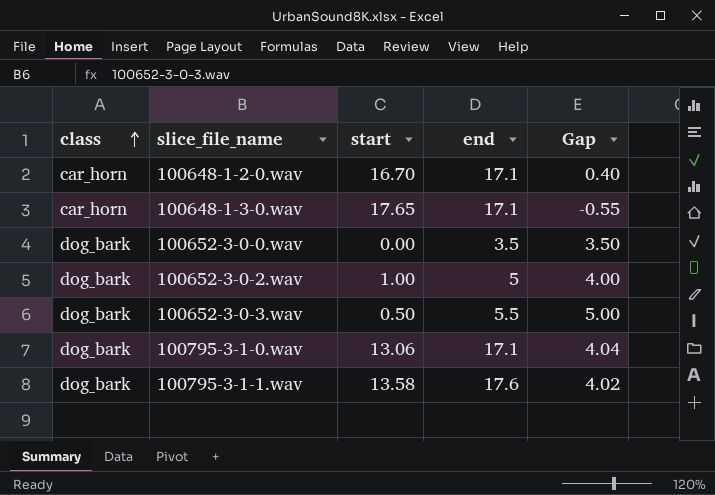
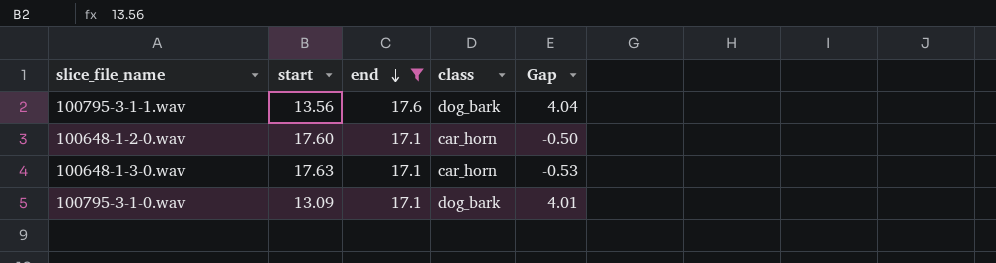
filter: none -> end >= 17.1
row order: class ascending -> end descending
column class | position: 1 -> 4
100795-3-1-1.wav | start: 13.58 -> 13.56
100795-3-1-1.wav | Gap: 4.02 -> 4.04
100648-1-2-0.wav | start: 16.70 -> 17.60
100648-1-2-0.wav | Gap: 0.40 -> -0.50
100648-1-3-0.wav | start: 17.65 -> 17.63
100648-1-3-0.wav | Gap: -0.55 -> -0.53
100795-3-1-0.wav | start: 13.06 -> 13.09
100795-3-1-0.wav | Gap: 4.04 -> 4.01

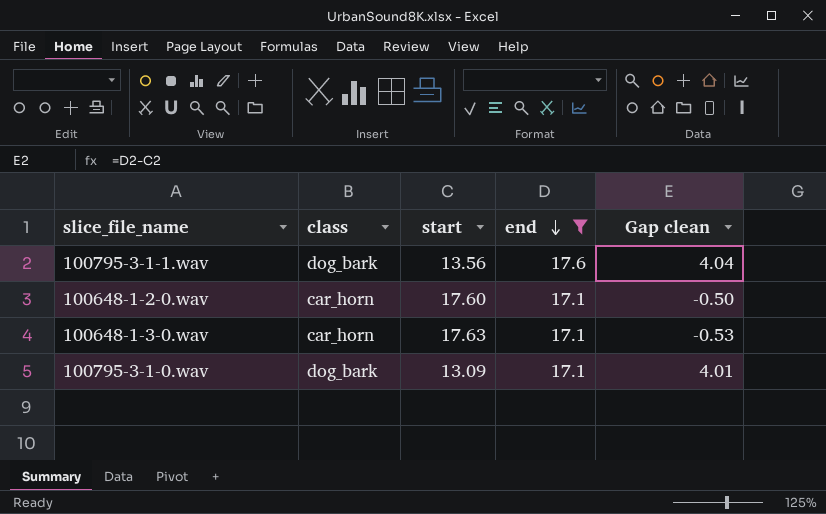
column class | position: 4 -> 2
column name: Gap -> Gap clean

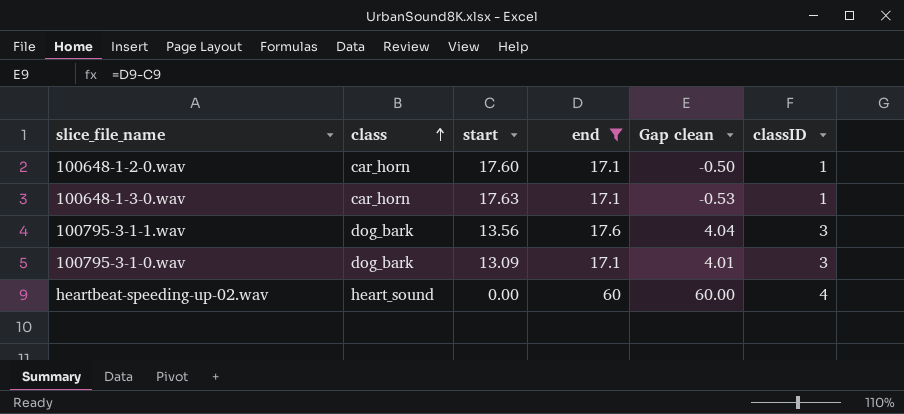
row order: end descending -> class ascending
column classID | position: none -> 6
row heartbeat-speeding-up-02.wav: none -> heart_sound | 0.00 | 60 | 60.00 | 4

